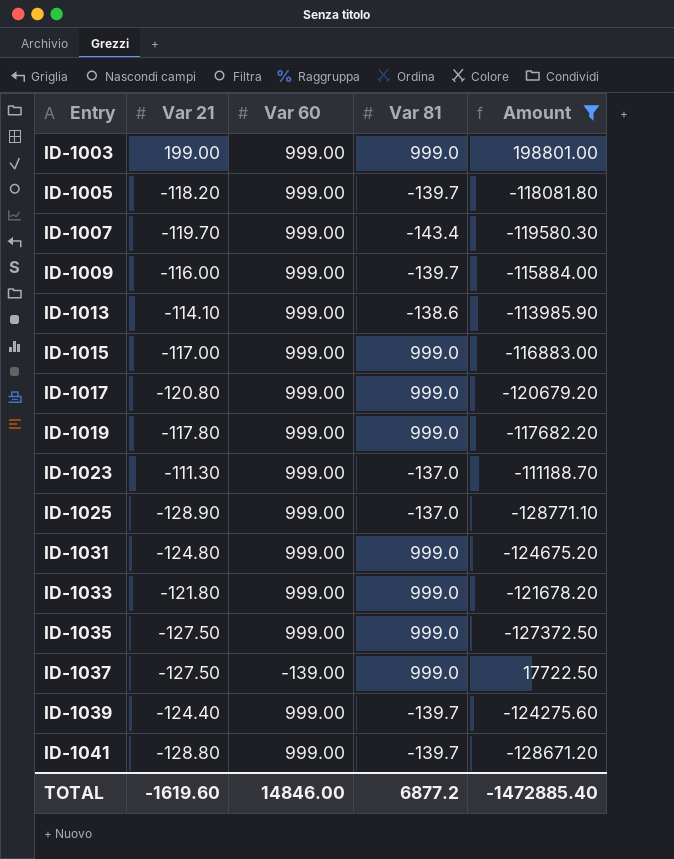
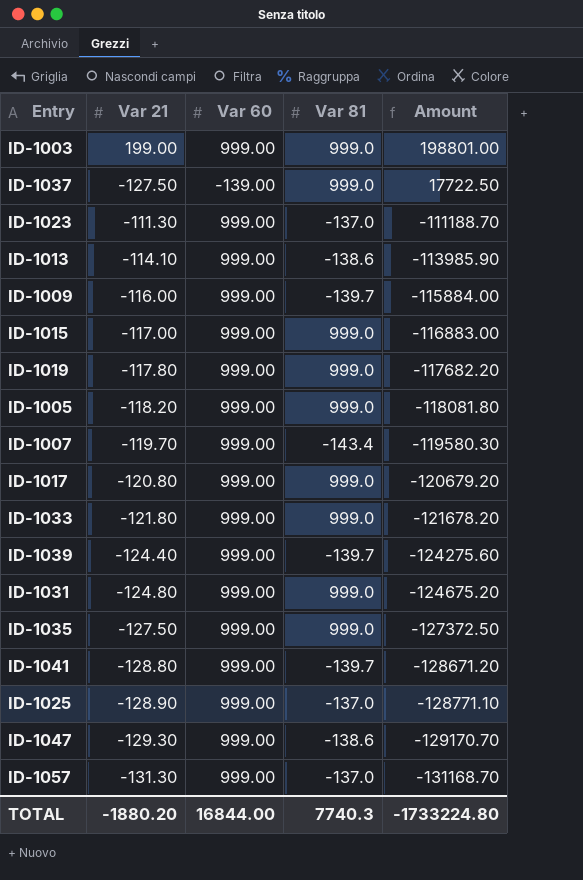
filter: Amount >= -128771.10 -> none
row order: Entry ascending -> Amount descending
ID-1005 | Var 81: -139.7 -> 999.0
TOTAL | Var 21: -1619.60 -> -1880.20
TOTAL | Var 60: 14846.00 -> 16844.00
TOTAL | Var 81: 6877.2 -> 7740.3
TOTAL | Amount: -1472885.40 -> -1733224.80

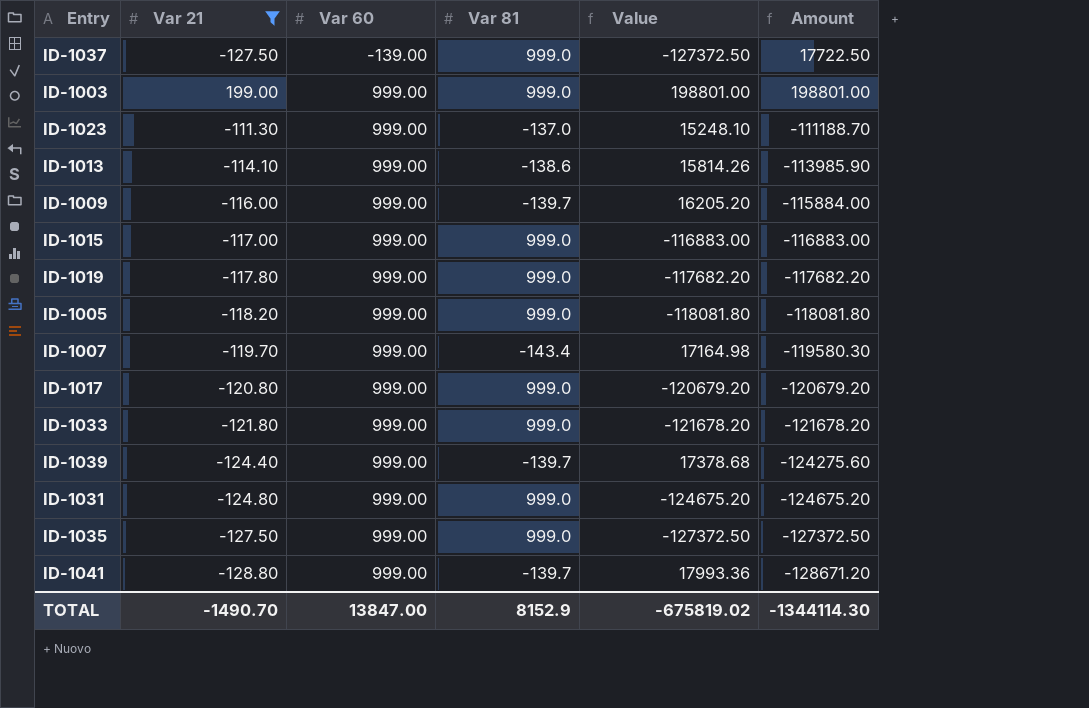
filter: none -> Var 21 >= -128.80
row order: Amount descending -> Var 60 ascending
column Value | formula: none -> [Var 21] * [Var 81]
TOTAL | Var 21: -1880.20 -> -1490.70
TOTAL | Var 60: 16844.00 -> 13847.00
TOTAL | Var 81: 7740.3 -> 8152.9
TOTAL | Amount: -1733224.80 -> -1344114.30

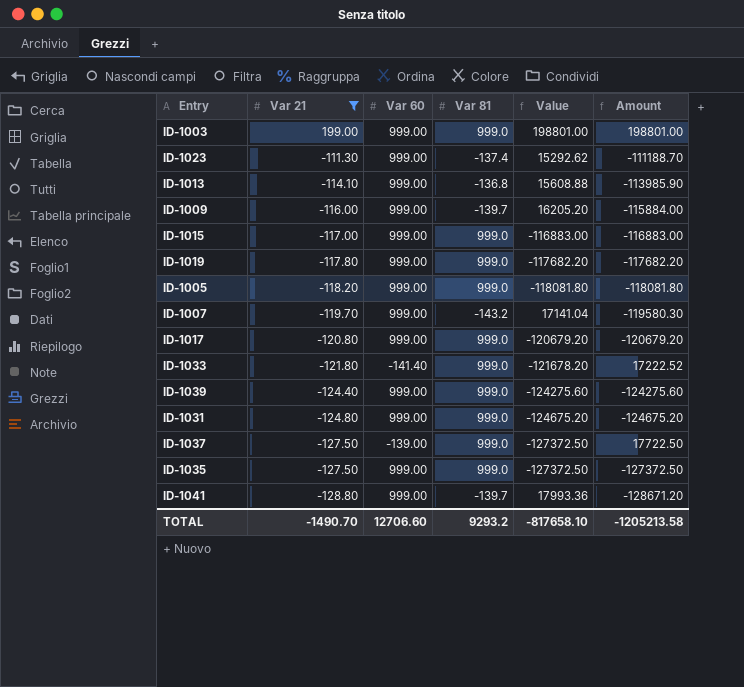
row order: Var 60 ascending -> Var 21 descending
ID-1023 | Var 81: -137.0 -> -137.4
ID-1023 | Value: 15248.10 -> 15292.62
ID-1013 | Var 81: -138.6 -> -136.8
ID-1013 | Value: 15814.26 -> 15608.88
ID-1007 | Var 81: -143.4 -> -143.2
ID-1007 | Value: 17164.98 -> 17141.04
ID-1033 | Var 60: 999.00 -> -141.40
ID-1033 | Amount: -121678.20 -> 17222.52
ID-1039 | Var 81: -139.7 -> 999.0
ID-1039 | Value: 17378.68 -> -124275.60
TOTAL | Var 60: 13847.00 -> 12706.60
TOTAL | Var 81: 8152.9 -> 9293.2
TOTAL | Value: -675819.02 -> -817658.10
TOTAL | Amount: -1344114.30 -> -1205213.58

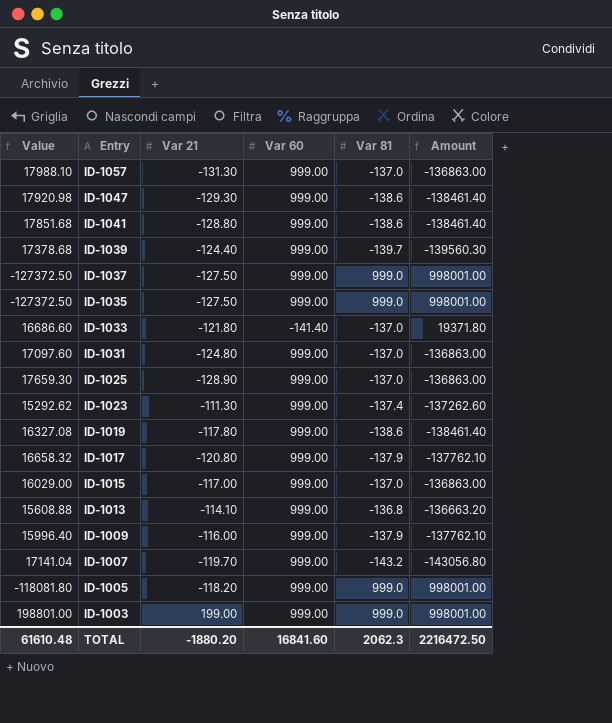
filter: Var 21 >= -128.80 -> none
row order: Var 21 descending -> Entry descending
column Value | position: 5 -> 1
column Amount | formula: [Var 21] * [Var 60] -> [Var 60] * [Var 81]
ID-1041 | Value: 17993.36 -> 17851.68
ID-1041 | Var 81: -139.7 -> -138.6
ID-1039 | Value: -124275.60 -> 17378.68
ID-1039 | Var 81: 999.0 -> -139.7
ID-1037 | Var 60: -139.00 -> 999.00
ID-1033 | Value: -121678.20 -> 16686.60
ID-1033 | Var 81: 999.0 -> -137.0
ID-1031 | Value: -124675.20 -> 17097.60
ID-1031 | Var 81: 999.0 -> -137.0
ID-1019 | Value: -117682.20 -> 16327.08
ID-1019 | Var 81: 999.0 -> -138.6
ID-1017 | Value: -120679.20 -> 16658.32
ID-1017 | Var 81: 999.0 -> -137.9
ID-1015 | Value: -116883.00 -> 16029.00
ID-1015 | Var 81: 999.0 -> -137.0
ID-1009 | Value: 16205.20 -> 15996.40
ID-1009 | Var 81: -139.7 -> -137.9
TOTAL | Value: -817658.10 -> 61610.48
TOTAL | Var 21: -1490.70 -> -1880.20
TOTAL | Var 60: 12706.60 -> 16841.60
TOTAL | Var 81: 9293.2 -> 2062.3
TOTAL | Amount: -1205213.58 -> 2216472.50

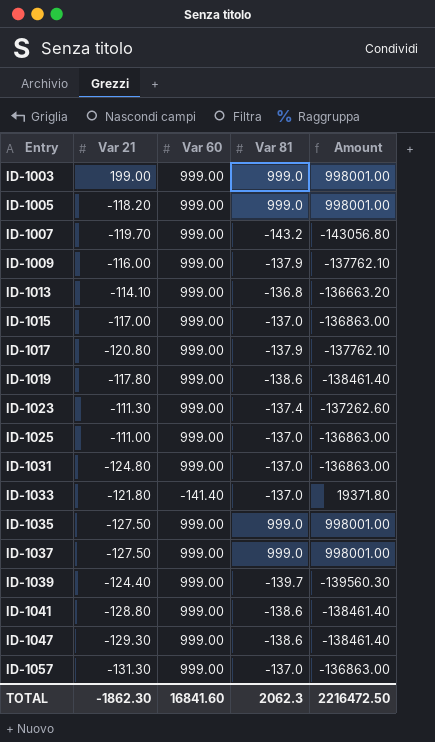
row order: Entry descending -> Entry ascending
column Value | formula: [Var 21] * [Var 81] -> none
ID-1025 | Var 21: -128.90 -> -111.00
TOTAL | Var 21: -1880.20 -> -1862.30

